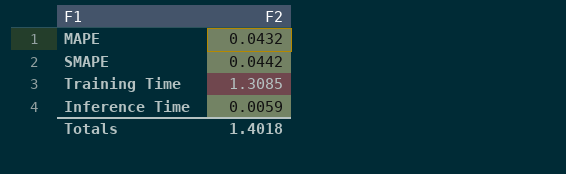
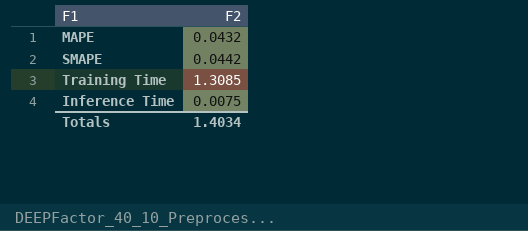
Inference Time | F2: 0.0059 -> 0.0075
Totals | F2: 1.4018 -> 1.4034

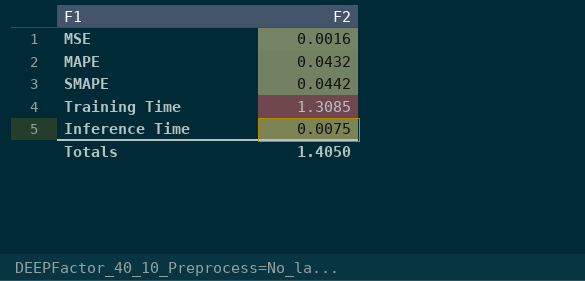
row MSE: none -> 0.0016
Totals | F2: 1.4034 -> 1.4050

